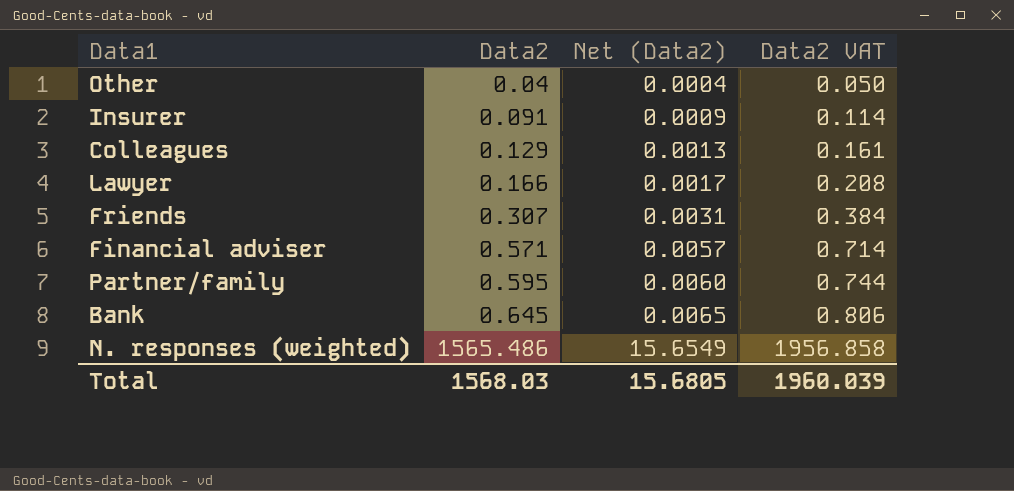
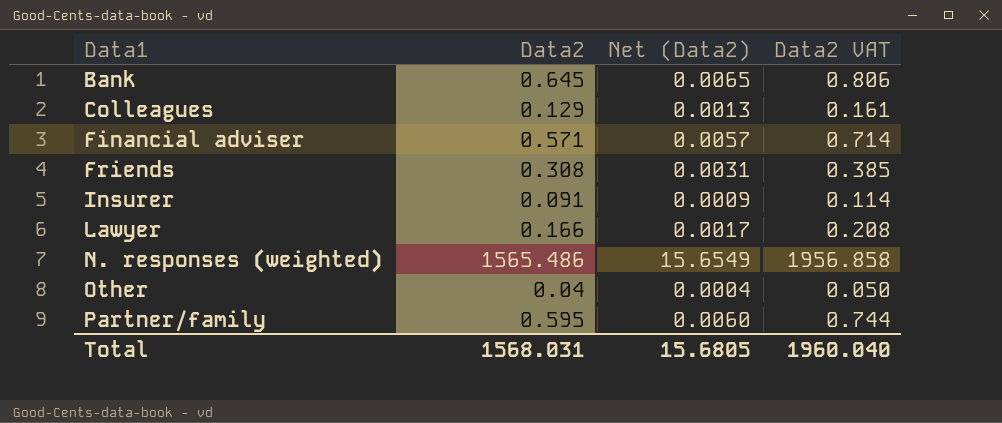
row order: Data2 ascending -> Data1 ascending
Friends | Data2: 0.307 -> 0.308
Friends | Data2 VAT: 0.384 -> 0.385
Total | Data2: 1568.03 -> 1568.031
Total | Data2 VAT: 1960.039 -> 1960.040

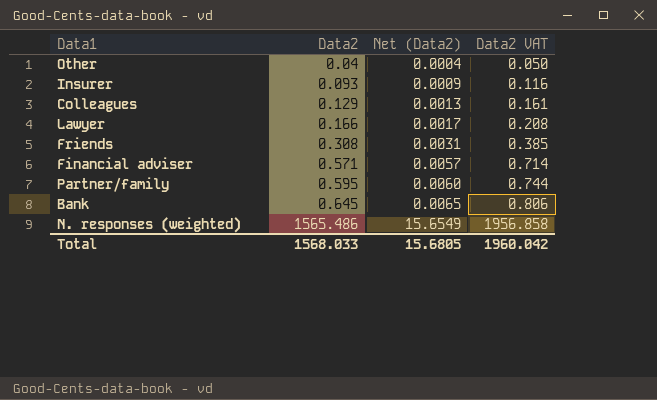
row order: Data1 ascending -> Data2 ascending
Insurer | Data2: 0.091 -> 0.093
Insurer | Data2 VAT: 0.114 -> 0.116
Total | Data2: 1568.031 -> 1568.033
Total | Data2 VAT: 1960.040 -> 1960.042

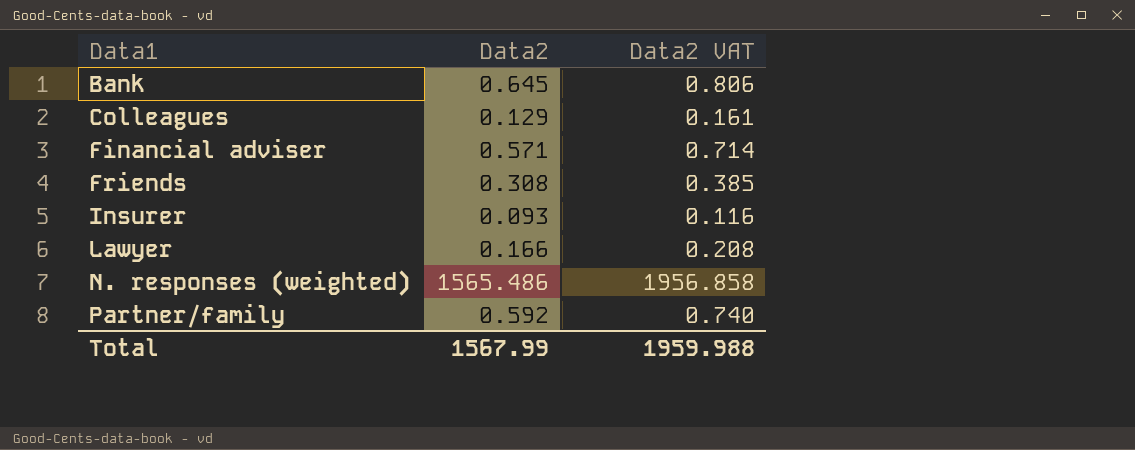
row order: Data2 ascending -> Data1 ascending
column Net (Data2) | formula: [Data2] * 0.01 -> none
row Other: 0.04 | 0.0004 | 0.050 -> none
Partner/family | Data2: 0.595 -> 0.592
Partner/family | Data2 VAT: 0.744 -> 0.740
Total | Data2: 1568.033 -> 1567.99
Total | Data2 VAT: 1960.042 -> 1959.988

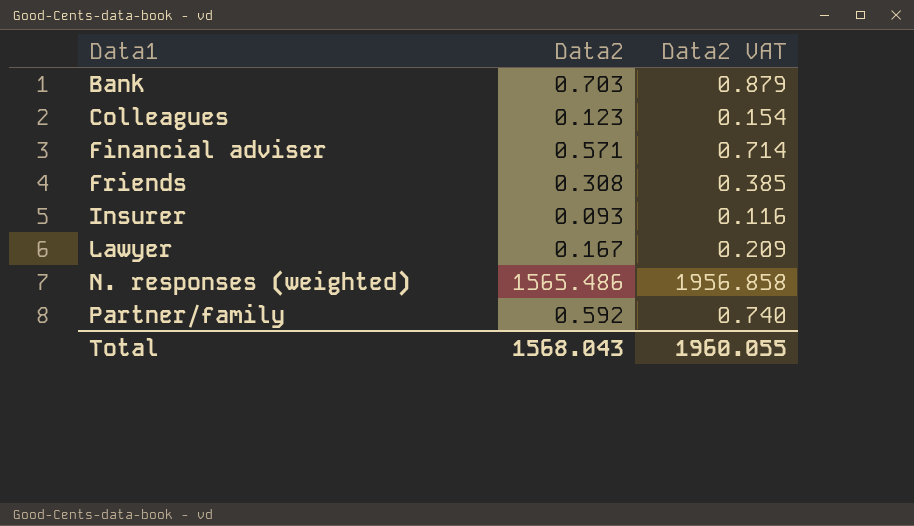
Bank | Data2: 0.645 -> 0.703
Bank | Data2 VAT: 0.806 -> 0.879
Colleagues | Data2: 0.129 -> 0.123
Colleagues | Data2 VAT: 0.161 -> 0.154
Lawyer | Data2: 0.166 -> 0.167
Lawyer | Data2 VAT: 0.208 -> 0.209
Total | Data2: 1567.99 -> 1568.043
Total | Data2 VAT: 1959.988 -> 1960.055

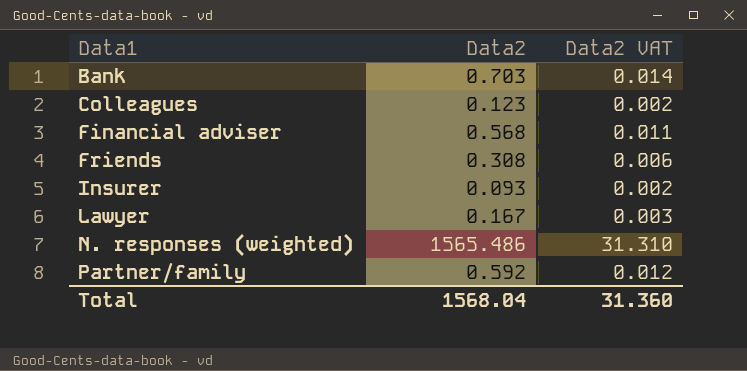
column Data2 VAT | formula: [Data2] * 1.25 -> [Data2] * 0.02
Financial adviser | Data2: 0.571 -> 0.568
Total | Data2: 1568.043 -> 1568.04
Total | Data2 VAT: 1960.055 -> 31.360

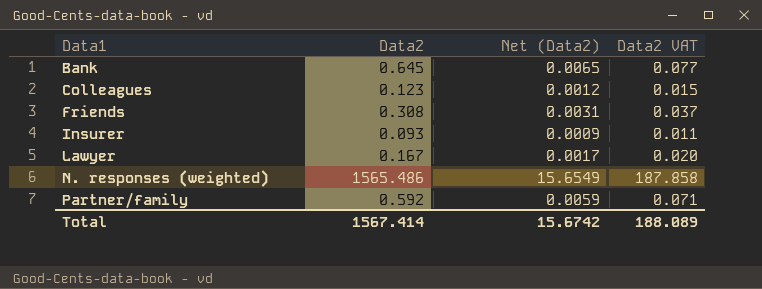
column Net (Data2) | formula: none -> [Data2] * 0.01
column Data2 VAT | formula: [Data2] * 0.02 -> [Data2] * 0.12
row Financial adviser: 0.568 | 0.011 -> none
Bank | Data2: 0.703 -> 0.645
Total | Data2: 1568.04 -> 1567.414
Total | Data2 VAT: 31.360 -> 188.089

